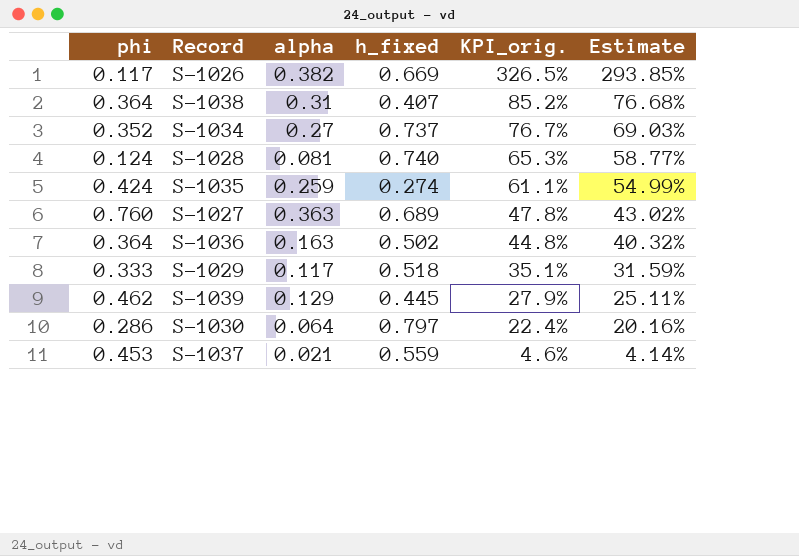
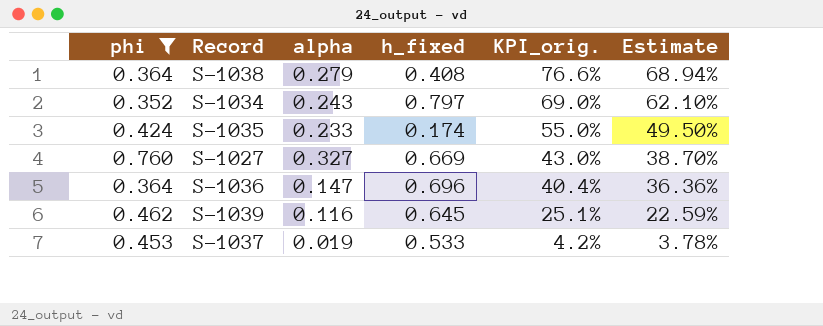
filter: none -> phi >= 0.352
S-1038 | alpha: 0.31 -> 0.279
S-1038 | h_fixed: 0.407 -> 0.408
S-1038 | KPI_orig.: 85.2% -> 76.6%
S-1038 | Estimate: 76.68% -> 68.94%
S-1034 | alpha: 0.27 -> 0.243
S-1034 | h_fixed: 0.737 -> 0.797
S-1034 | KPI_orig.: 76.7% -> 69.0%
S-1034 | Estimate: 69.03% -> 62.10%
S-1035 | alpha: 0.259 -> 0.233
S-1035 | h_fixed: 0.274 -> 0.174
S-1035 | KPI_orig.: 61.1% -> 55.0%
S-1035 | Estimate: 54.99% -> 49.50%
S-1027 | alpha: 0.363 -> 0.327
S-1027 | h_fixed: 0.689 -> 0.669
S-1027 | KPI_orig.: 47.8% -> 43.0%
S-1027 | Estimate: 43.02% -> 38.70%
S-1036 | alpha: 0.163 -> 0.147
S-1036 | h_fixed: 0.502 -> 0.696
S-1036 | KPI_orig.: 44.8% -> 40.4%
S-1036 | Estimate: 40.32% -> 36.36%
S-1039 | alpha: 0.129 -> 0.116
S-1039 | h_fixed: 0.445 -> 0.645
S-1039 | KPI_orig.: 27.9% -> 25.1%
S-1039 | Estimate: 25.11% -> 22.59%
S-1037 | alpha: 0.021 -> 0.019
S-1037 | h_fixed: 0.559 -> 0.533
S-1037 | KPI_orig.: 4.6% -> 4.2%
S-1037 | Estimate: 4.14% -> 3.78%

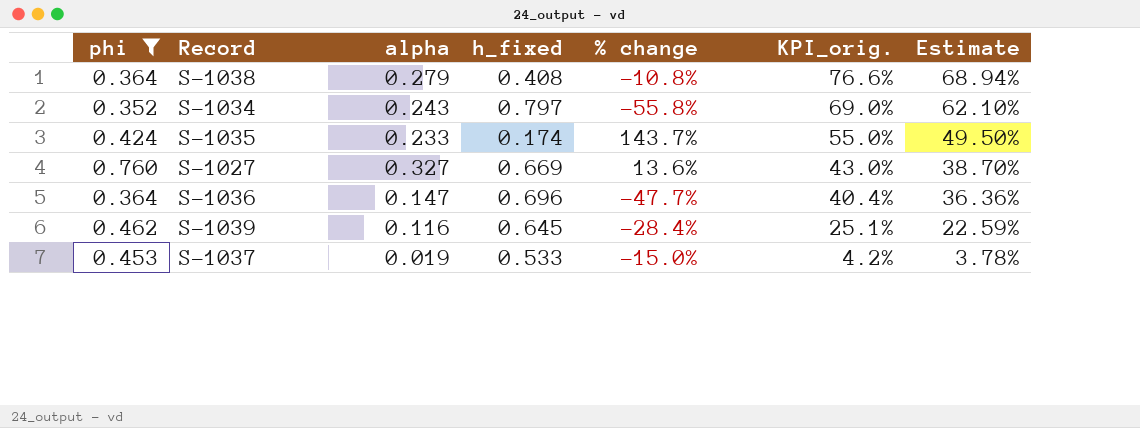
column % change | formula: none -> ([phi] - [h_fixed]) / [h_fixed]

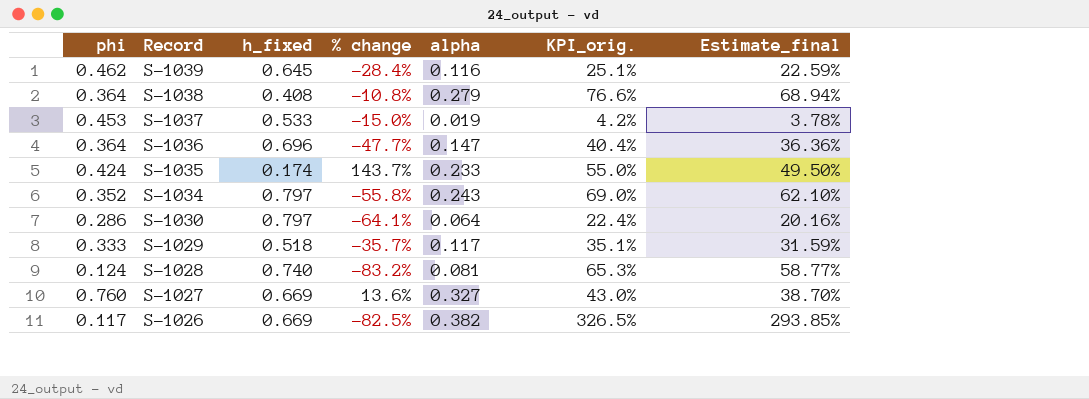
filter: phi >= 0.352 -> none
row order: KPI_orig. descending -> Record descending
column alpha | position: 3 -> 5
column name: Estimate -> Estimate_final

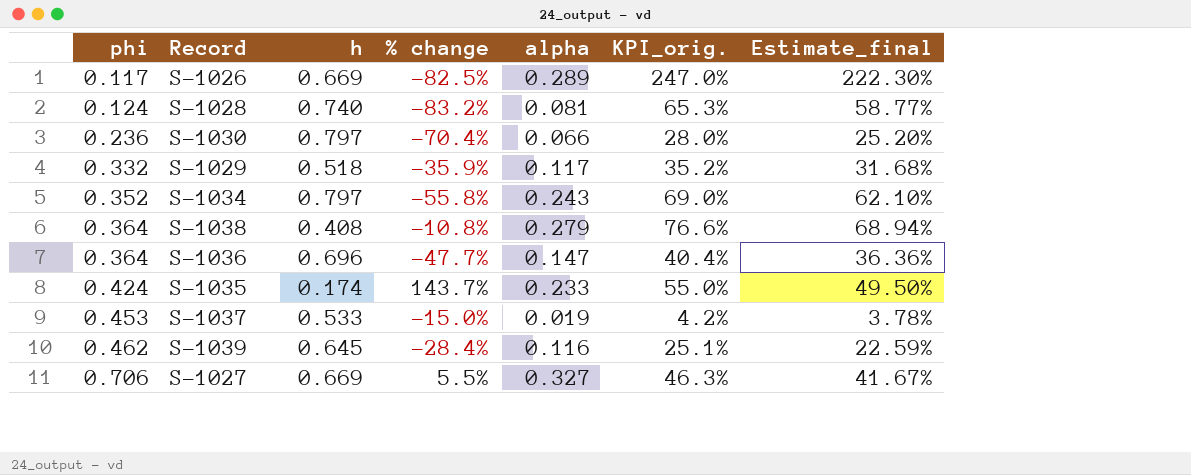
row order: Record descending -> phi ascending
column name: h_fixed -> h
S-1026 | alpha: 0.382 -> 0.289
S-1026 | KPI_orig.: 326.5% -> 247.0%
S-1026 | Estimate_final: 293.85% -> 222.30%
S-1030 | phi: 0.286 -> 0.236
S-1030 | % change: -64.1% -> -70.4%
S-1030 | alpha: 0.064 -> 0.066
S-1030 | KPI_orig.: 22.4% -> 28.0%
S-1030 | Estimate_final: 20.16% -> 25.20%
S-1029 | phi: 0.333 -> 0.332
S-1029 | % change: -35.7% -> -35.9%
S-1029 | KPI_orig.: 35.1% -> 35.2%
S-1029 | Estimate_final: 31.59% -> 31.68%
S-1027 | phi: 0.760 -> 0.706
S-1027 | % change: 13.6% -> 5.5%
S-1027 | KPI_orig.: 43.0% -> 46.3%
S-1027 | Estimate_final: 38.70% -> 41.67%

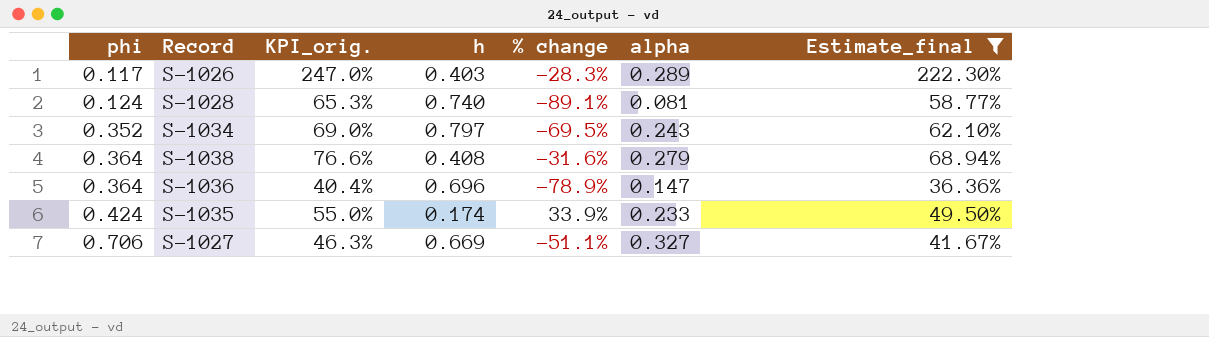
filter: none -> Estimate_final >= 36.36%
column KPI_orig. | position: 6 -> 3
column % change | formula: ([phi] - [h]) / [h] -> ([alpha] - [h]) / [h]
S-1026 | h: 0.669 -> 0.403

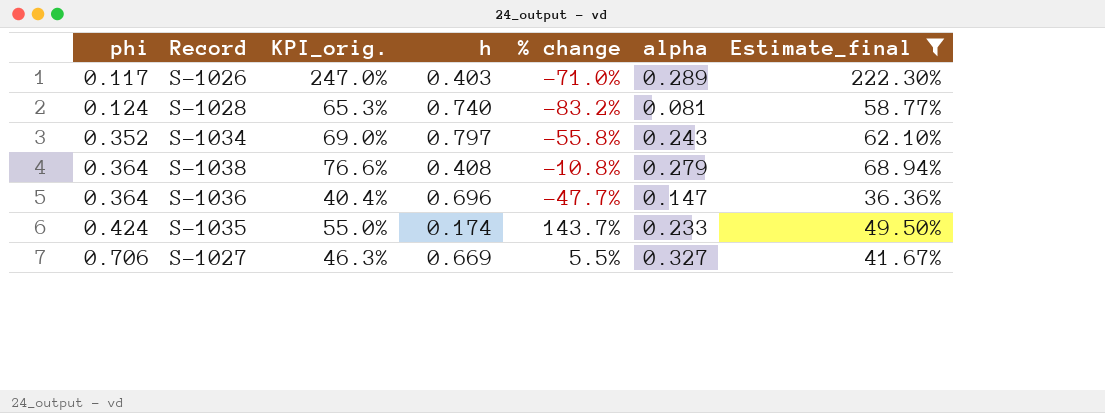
column % change | formula: ([alpha] - [h]) / [h] -> ([phi] - [h]) / [h]

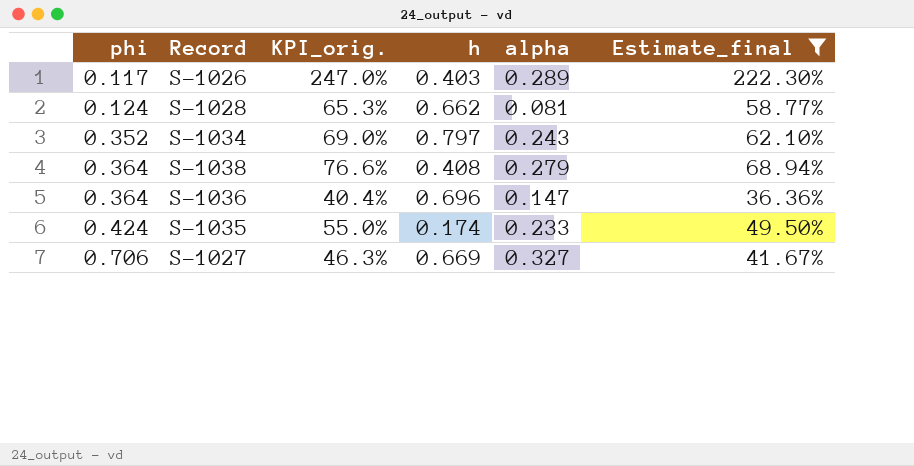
column % change | formula: ([phi] - [h]) / [h] -> none
S-1028 | h: 0.740 -> 0.662

